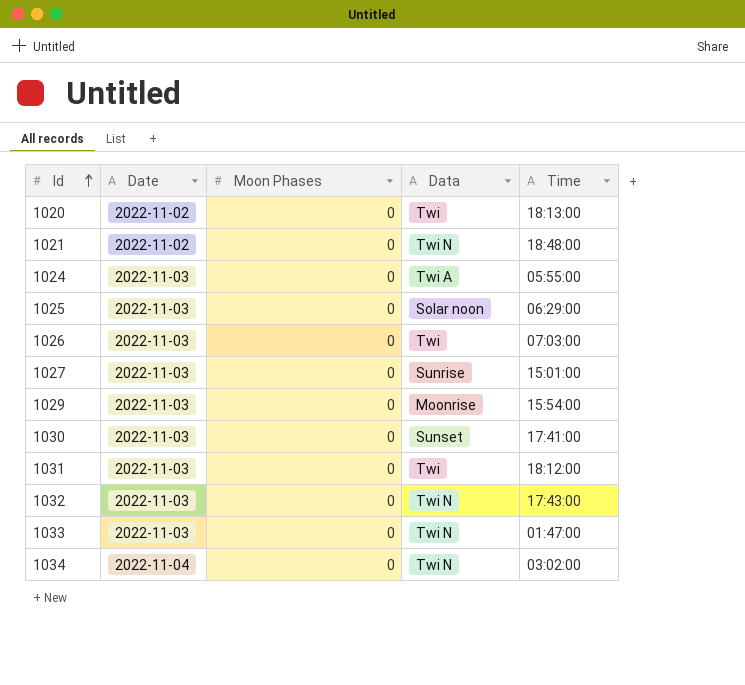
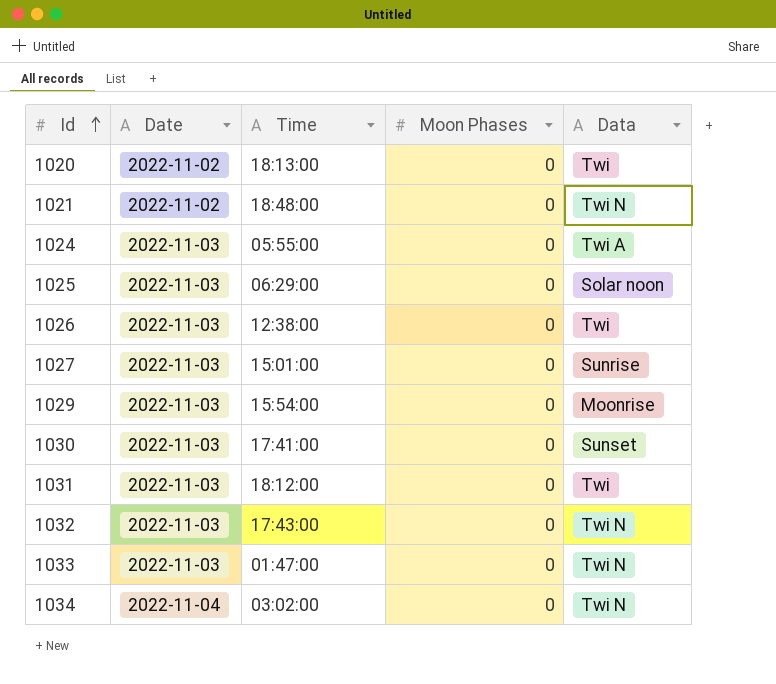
column Time | position: 5 -> 3
1026 | Time: 07:03:00 -> 12:38:00

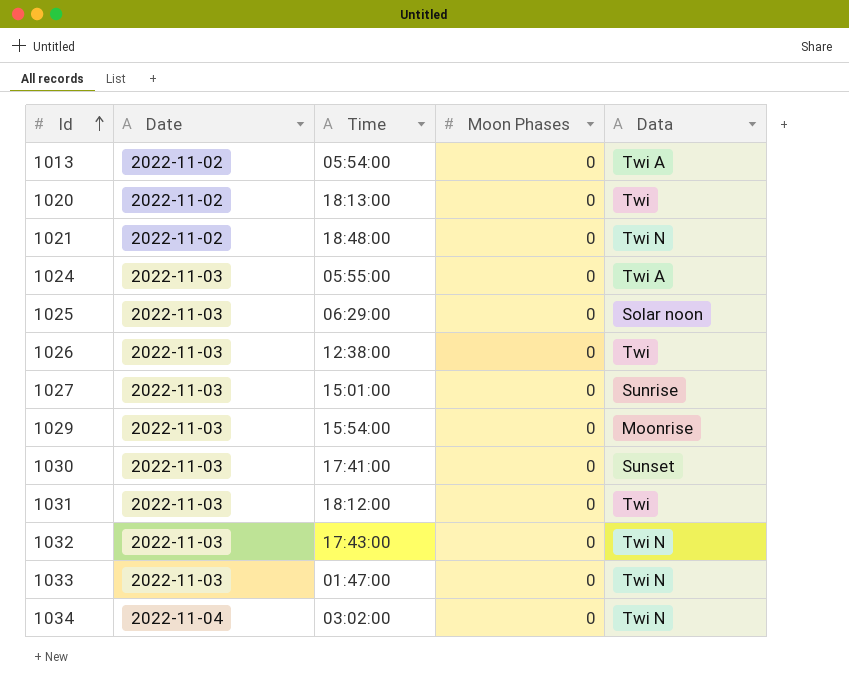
row 1013: none -> 2022-11-02 | 05:54:00 | 0 | Twi A

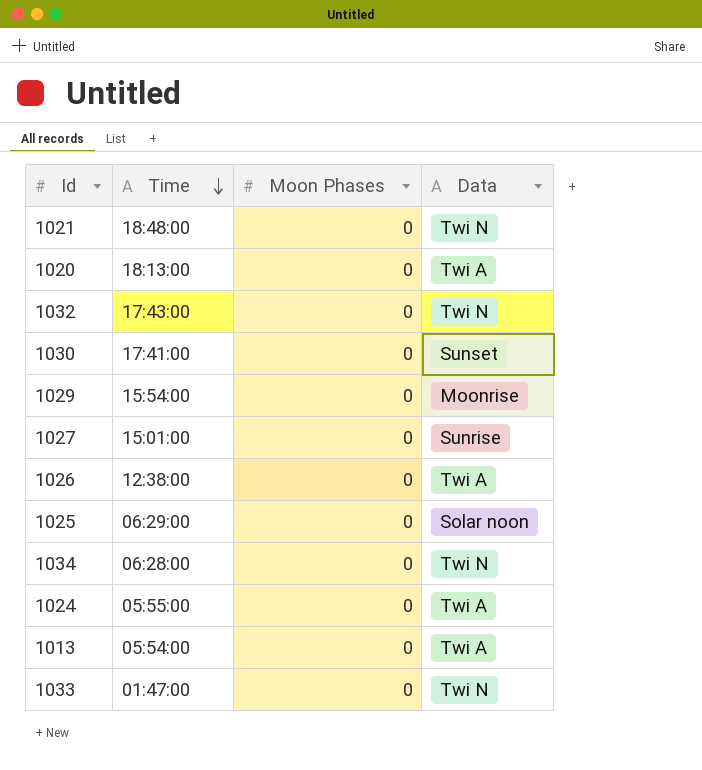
row order: Id ascending -> Time descending
column Date | position: 2 -> none
row 1031: 2022-11-03 | 18:12:00 | 0 | Twi -> none
1020 | Data: Twi -> Twi A
1026 | Data: Twi -> Twi A
1034 | Time: 03:02:00 -> 06:28:00

